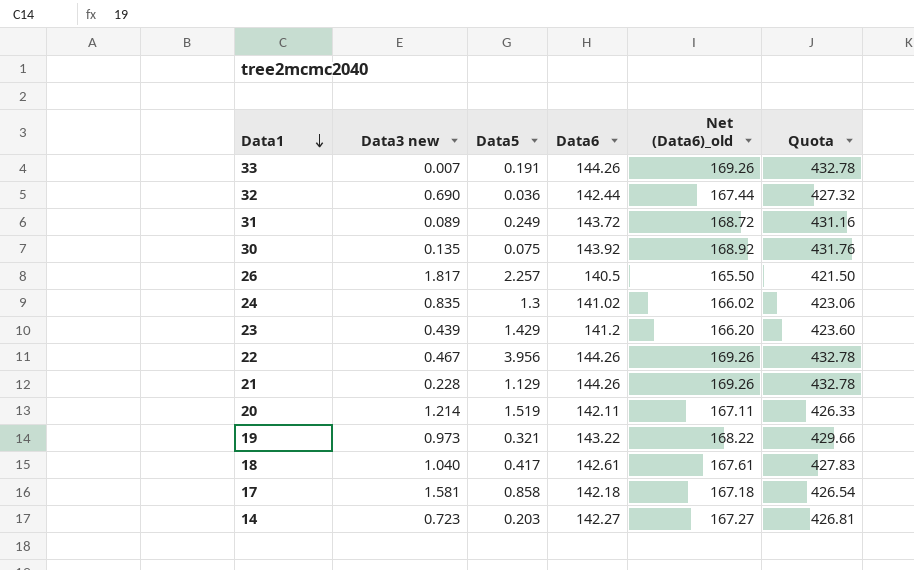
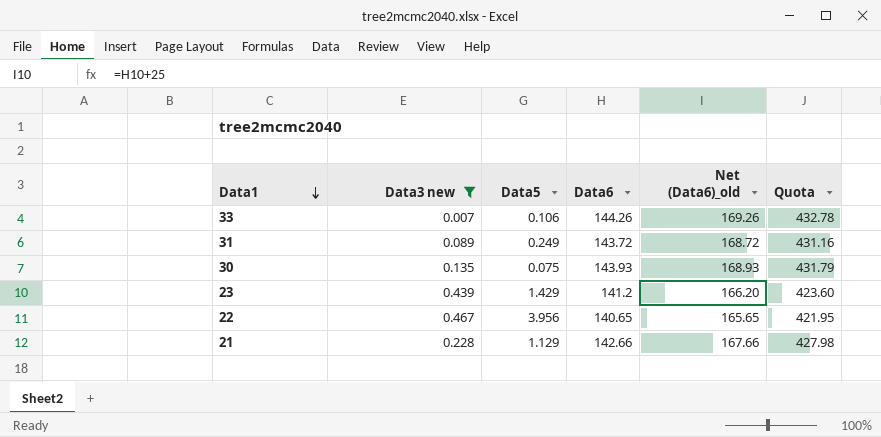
filter: none -> Data3 new <= 0.467
33 | Data5: 0.191 -> 0.106
30 | Data6: 143.92 -> 143.93
30 | Net (Data6)_old: 168.92 -> 168.93
30 | Quota: 431.76 -> 431.79
22 | Data6: 144.26 -> 140.65
22 | Net (Data6)_old: 169.26 -> 165.65
22 | Quota: 432.78 -> 421.95
21 | Data6: 144.26 -> 142.66
21 | Net (Data6)_old: 169.26 -> 167.66
21 | Quota: 432.78 -> 427.98

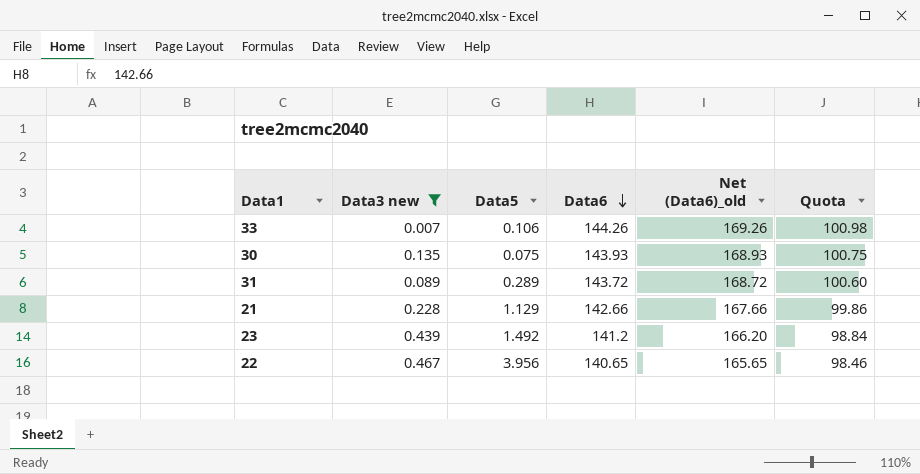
row order: Data1 descending -> Data6 descending
column Quota | formula: [Data6] * 3 -> [Data6] * 0.7
31 | Data5: 0.249 -> 0.289
23 | Data5: 1.429 -> 1.492

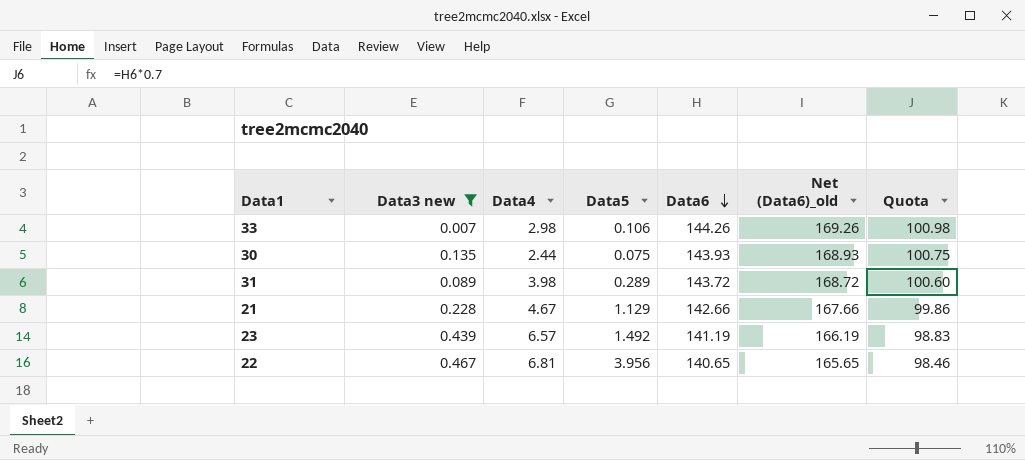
column Data4 | position: none -> 3
23 | Data6: 141.2 -> 141.19
23 | Net (Data6)_old: 166.20 -> 166.19
23 | Quota: 98.84 -> 98.83

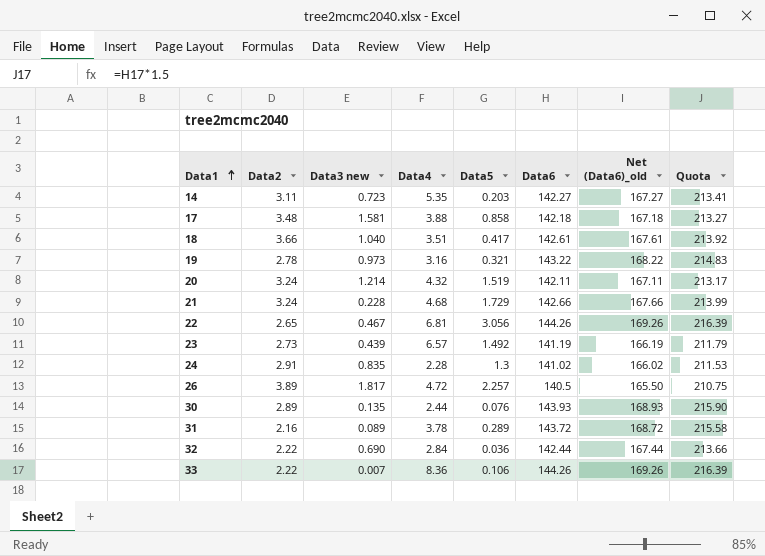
filter: Data3 new <= 0.467 -> none
row order: Data6 descending -> Data1 ascending
column Data2 | position: none -> 2
column Quota | formula: [Data6] * 0.7 -> [Data6] * 1.5
21 | Data4: 4.67 -> 4.68
21 | Data5: 1.129 -> 1.729
22 | Data5: 3.956 -> 3.056
22 | Data6: 140.65 -> 144.26
22 | Net (Data6)_old: 165.65 -> 169.26
30 | Data5: 0.075 -> 0.076
31 | Data4: 3.98 -> 3.78
33 | Data4: 2.98 -> 8.36

